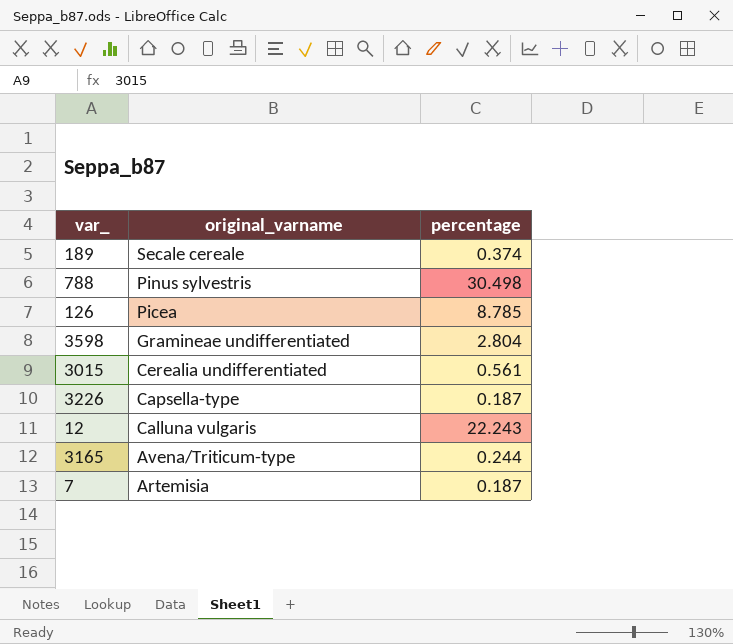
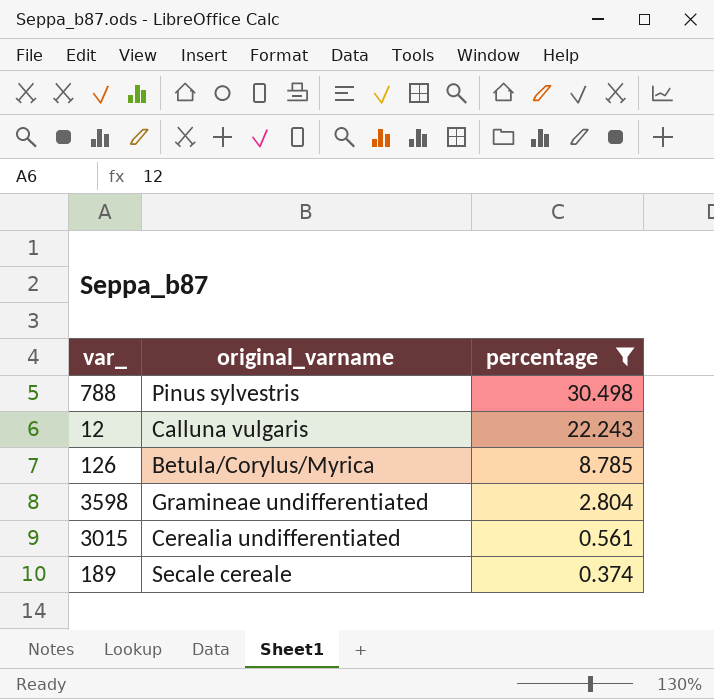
filter: none -> percentage >= 0.374
row order: original_varname descending -> percentage descending
126 | original_varname: Picea -> Betula/Corylus/Myrica

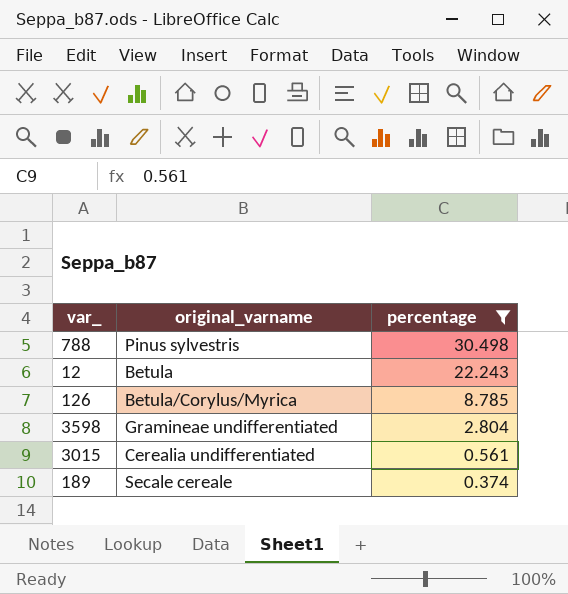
12 | original_varname: Calluna vulgaris -> Betula

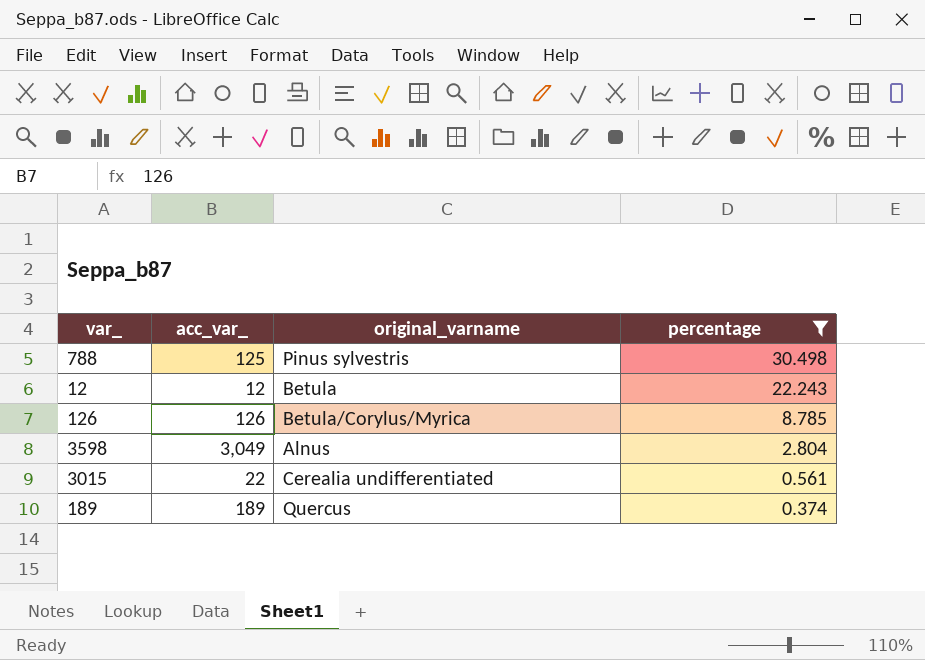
column acc_var_ | position: none -> 2
3598 | original_varname: Gramineae undifferentiated -> Alnus
189 | original_varname: Secale cereale -> Quercus

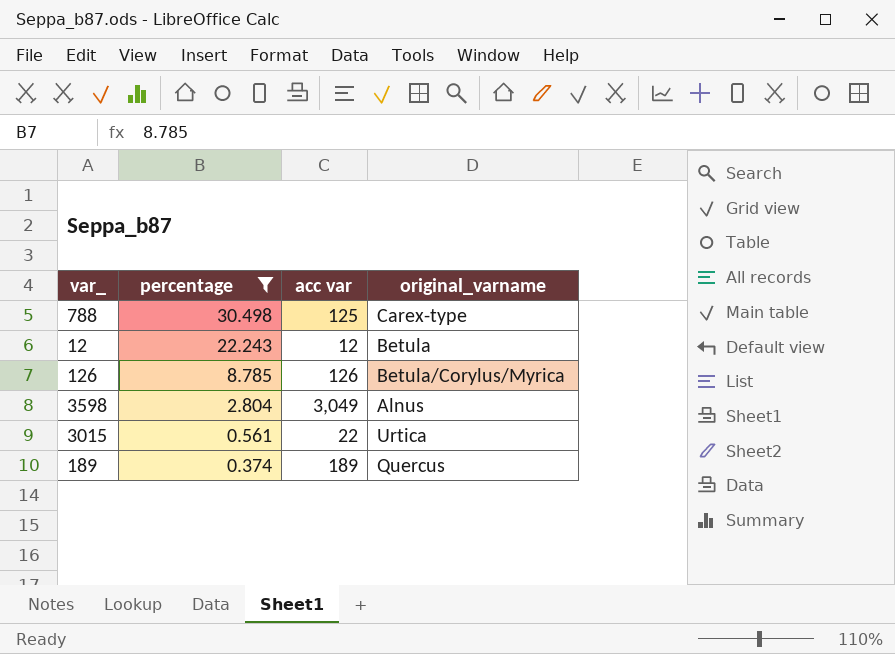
column percentage | position: 4 -> 2
column name: acc_var_ -> acc var
788 | original_varname: Pinus sylvestris -> Carex-type
3015 | original_varname: Cerealia undifferentiated -> Urtica

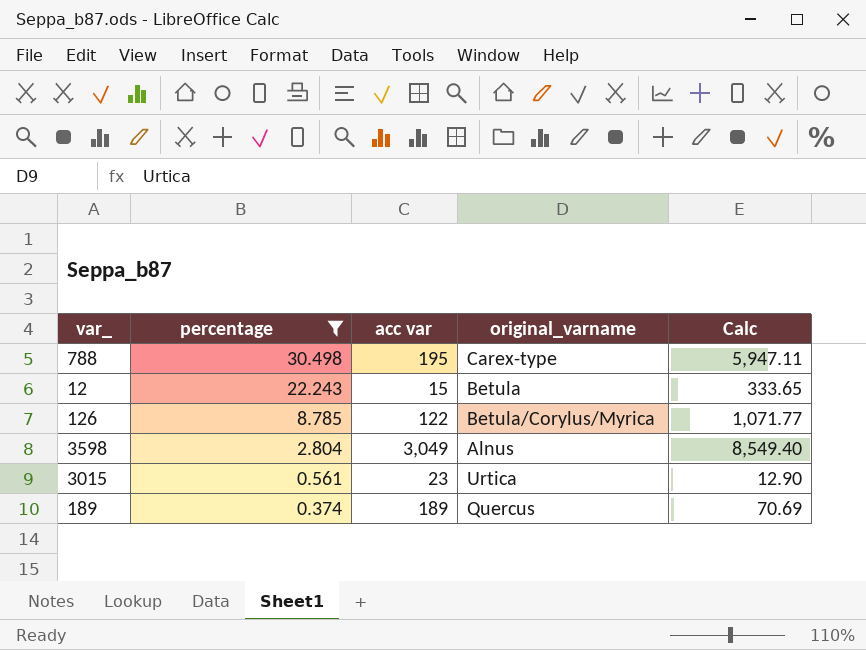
column Calc | formula: none -> [percentage] * [acc var]
788 | acc var: 125 -> 195
12 | acc var: 12 -> 15
126 | acc var: 126 -> 122
3015 | acc var: 22 -> 23

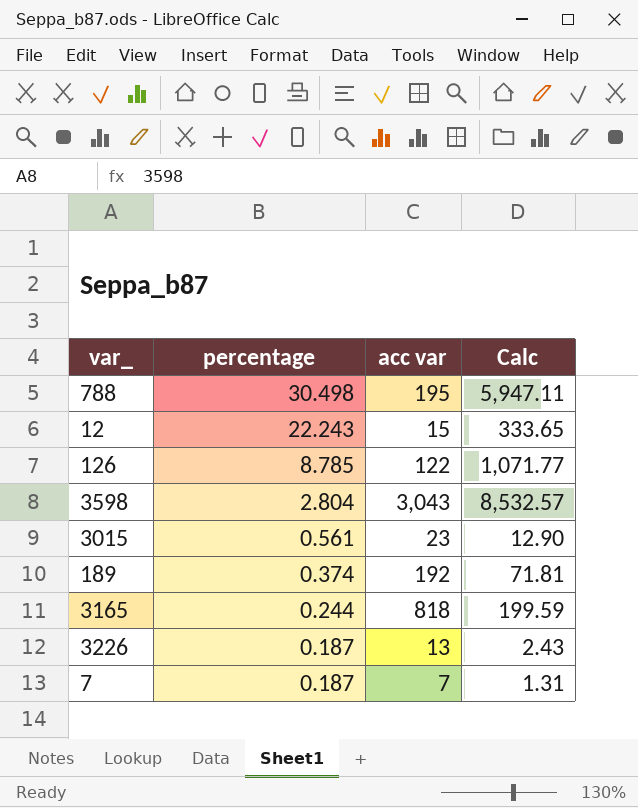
filter: percentage >= 0.374 -> none
column original_varname | position: 4 -> none
3598 | acc var: 3,049 -> 3,043
3598 | Calc: 8,549.40 -> 8,532.57
189 | acc var: 189 -> 192
189 | Calc: 70.69 -> 71.81

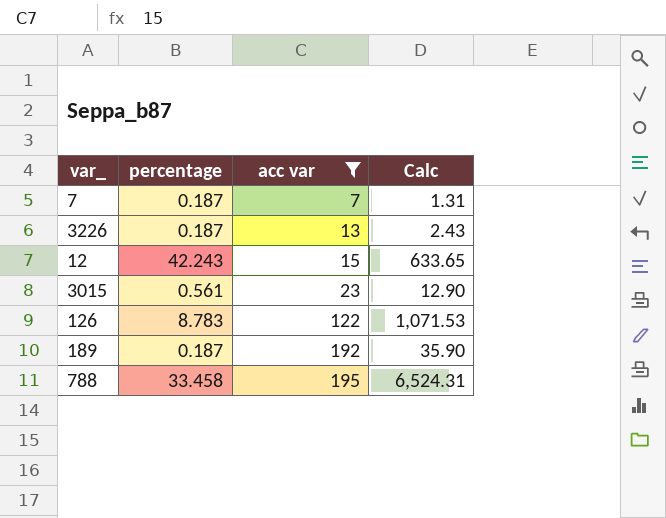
filter: none -> acc var <= 195
row order: percentage descending -> acc var ascending
12 | percentage: 22.243 -> 42.243
12 | Calc: 333.65 -> 633.65
126 | percentage: 8.785 -> 8.783
126 | Calc: 1,071.77 -> 1,071.53
189 | percentage: 0.374 -> 0.187
189 | Calc: 71.81 -> 35.90
788 | percentage: 30.498 -> 33.458
788 | Calc: 5,947.11 -> 6,524.31

